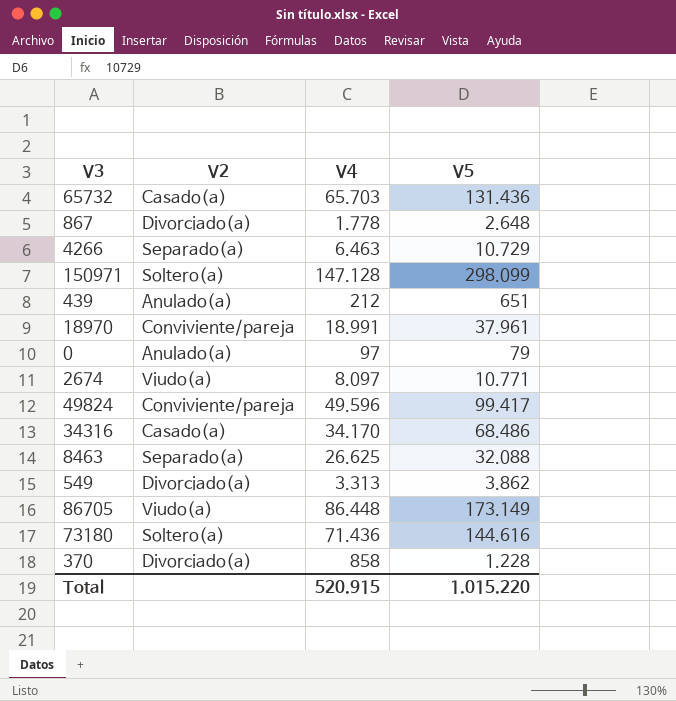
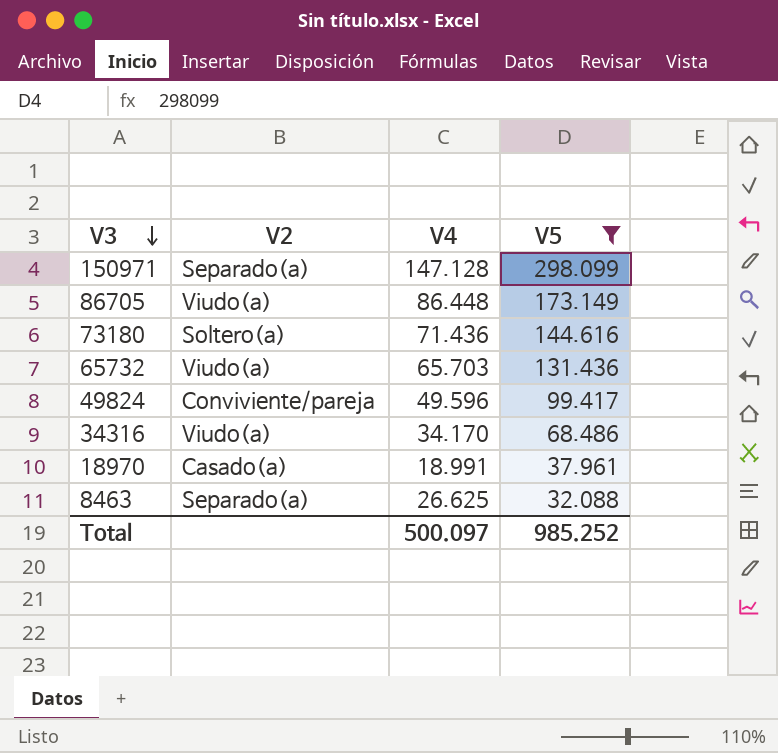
filter: none -> V5 >= 32.088
row order: none -> V3 descending
150971 | V2: Soltero(a) -> Separado(a)
65732 | V2: Casado(a) -> Viudo(a)
34316 | V2: Casado(a) -> Viudo(a)
18970 | V2: Conviviente/pareja -> Casado(a)
Total | V4: 520.915 -> 500.097
Total | V5: 1.015.220 -> 985.252

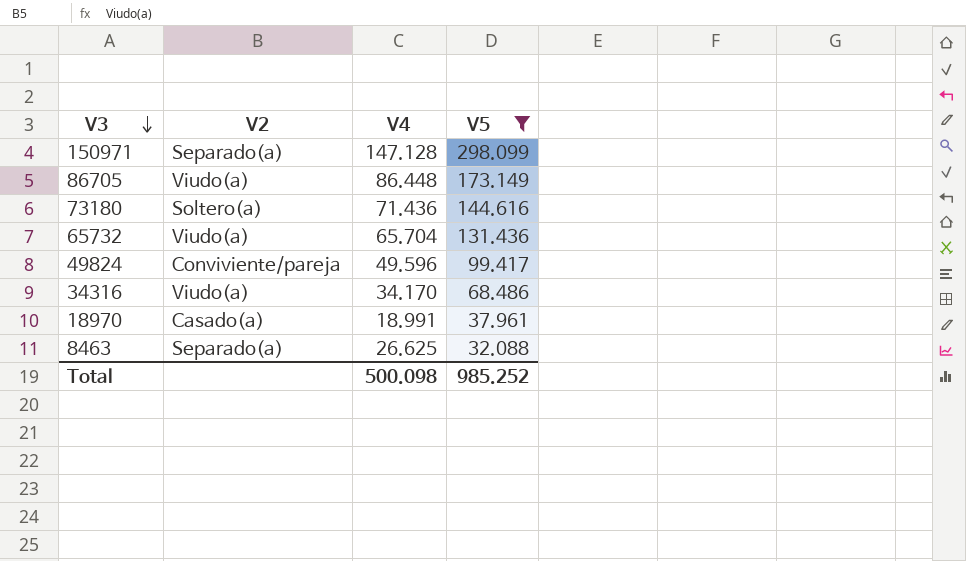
65732 | V4: 65.703 -> 65.704
Total | V4: 500.097 -> 500.098

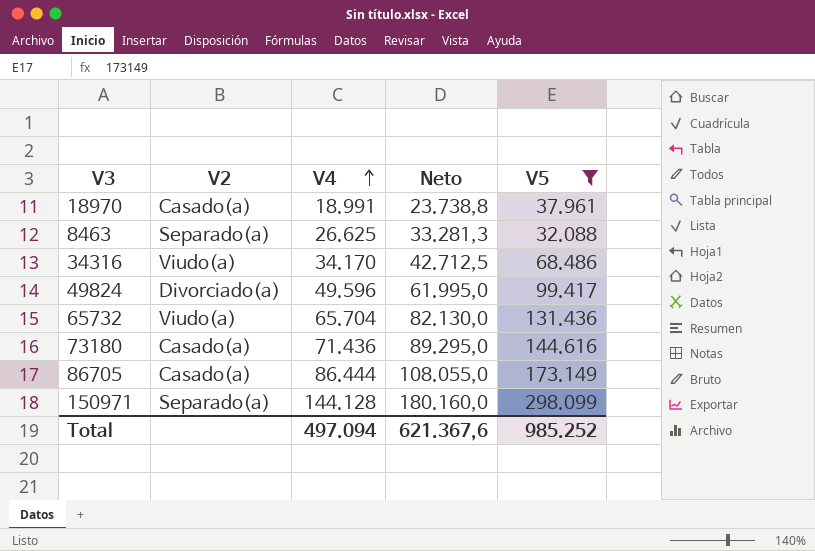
row order: V3 descending -> V4 ascending
column Neto | formula: none -> [V4] * 1,25
49824 | V2: Conviviente/pareja -> Divorciado(a)
73180 | V2: Soltero(a) -> Casado(a)
86705 | V2: Viudo(a) -> Casado(a)
86705 | V4: 86.448 -> 86.444
150971 | V4: 147.128 -> 144.128
Total | V4: 500.098 -> 497.094

